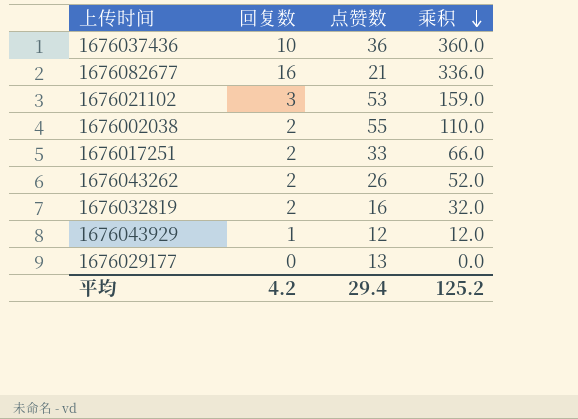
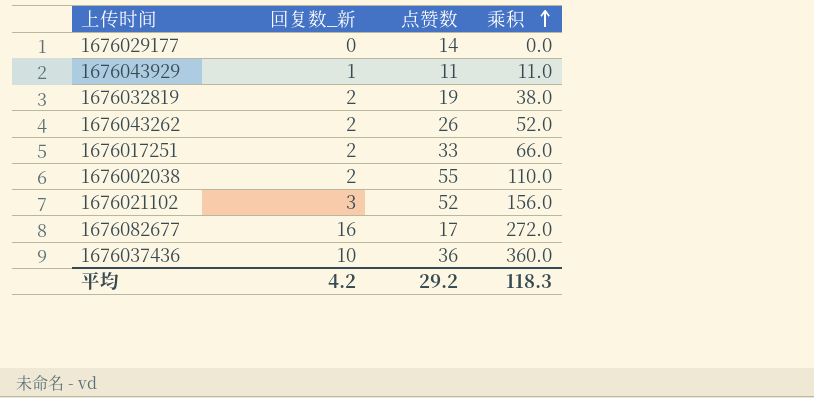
row order: 乘积 descending -> 乘积 ascending
column name: 回复数 -> 回复数_新
1676029177 | 点赞数: 13 -> 14
1676043929 | 点赞数: 12 -> 11
1676043929 | 乘积: 12.0 -> 11.0
1676032819 | 点赞数: 16 -> 19
1676032819 | 乘积: 32.0 -> 38.0
1676021102 | 点赞数: 53 -> 52
1676021102 | 乘积: 159.0 -> 156.0
1676082677 | 点赞数: 21 -> 17
1676082677 | 乘积: 336.0 -> 272.0
平均 | 点赞数: 29.4 -> 29.2
平均 | 乘积: 125.2 -> 118.3

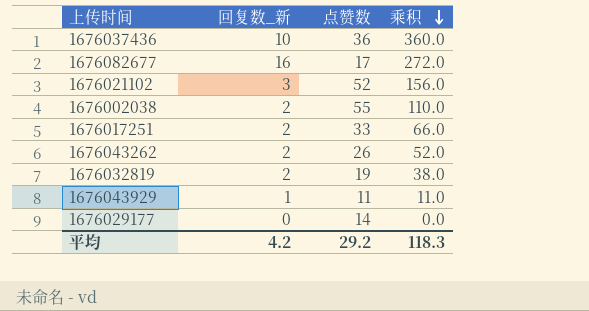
row order: 乘积 ascending -> 乘积 descending

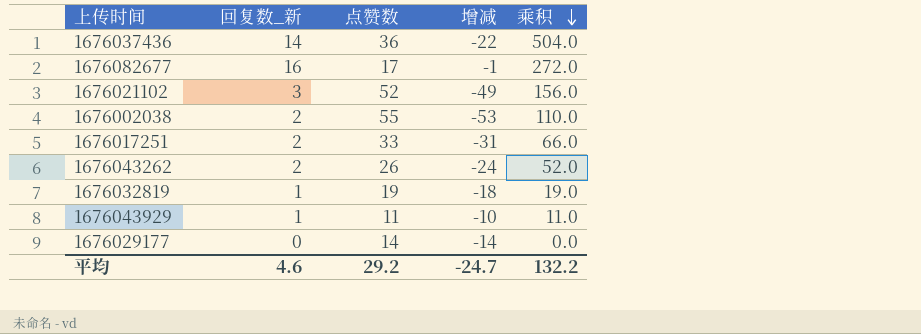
column 增减 | formula: none -> [回复数_新] - [点赞数]
1676037436 | 回复数_新: 10 -> 14
1676037436 | 乘积: 360.0 -> 504.0
1676032819 | 回复数_新: 2 -> 1
1676032819 | 乘积: 38.0 -> 19.0
平均 | 回复数_新: 4.2 -> 4.6
平均 | 乘积: 118.3 -> 132.2

